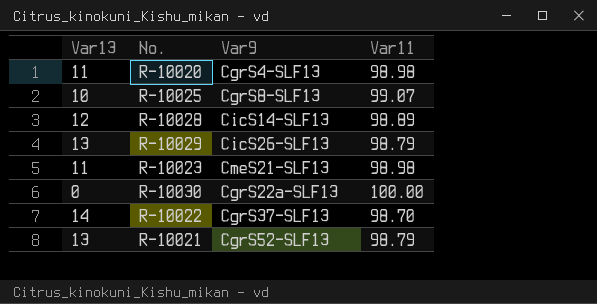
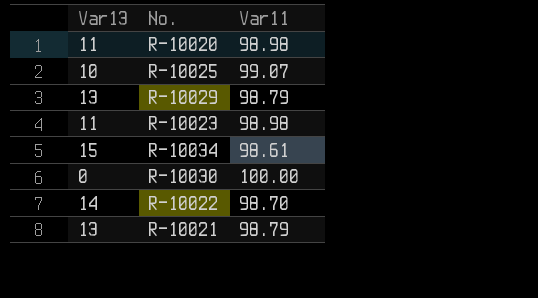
column Var9 | position: 3 -> none
row R-10028: 12 | CicS14-SLF13 | 98.89 -> none
row R-10034: none -> 15 | 98.61

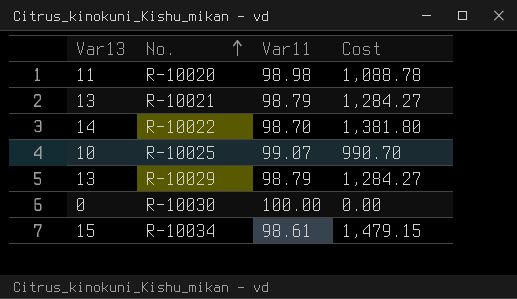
row order: none -> No. ascending
column Cost | formula: none -> [Var13] * [Var11]
row R-10023: 11 | 98.98 -> none

